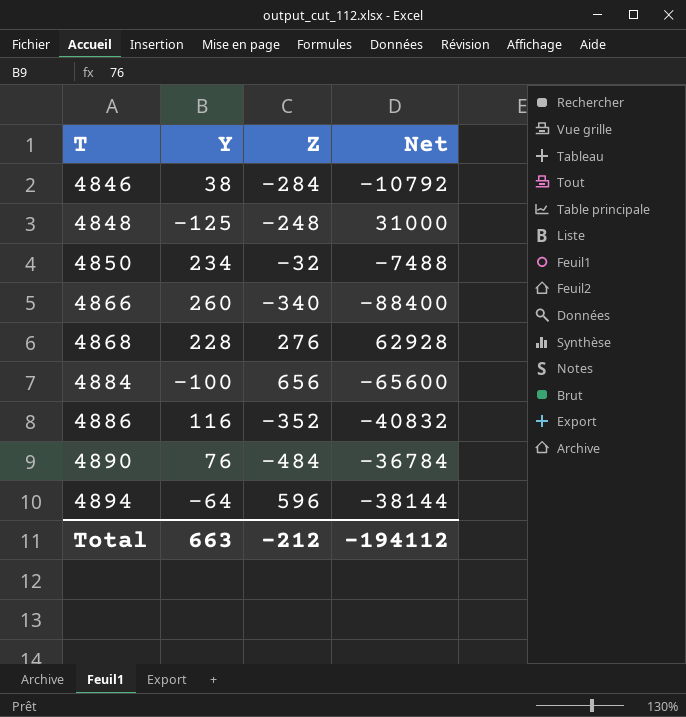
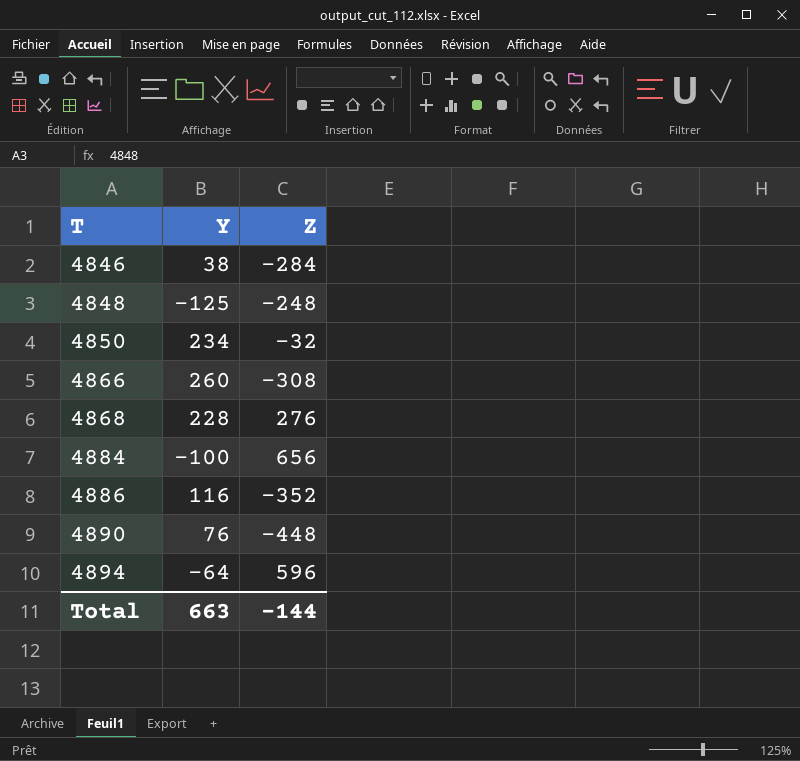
column Net | formula: [Y] * [Z] -> none
4866 | Z: -340 -> -308
4890 | Z: -484 -> -448
Total | Z: -212 -> -144

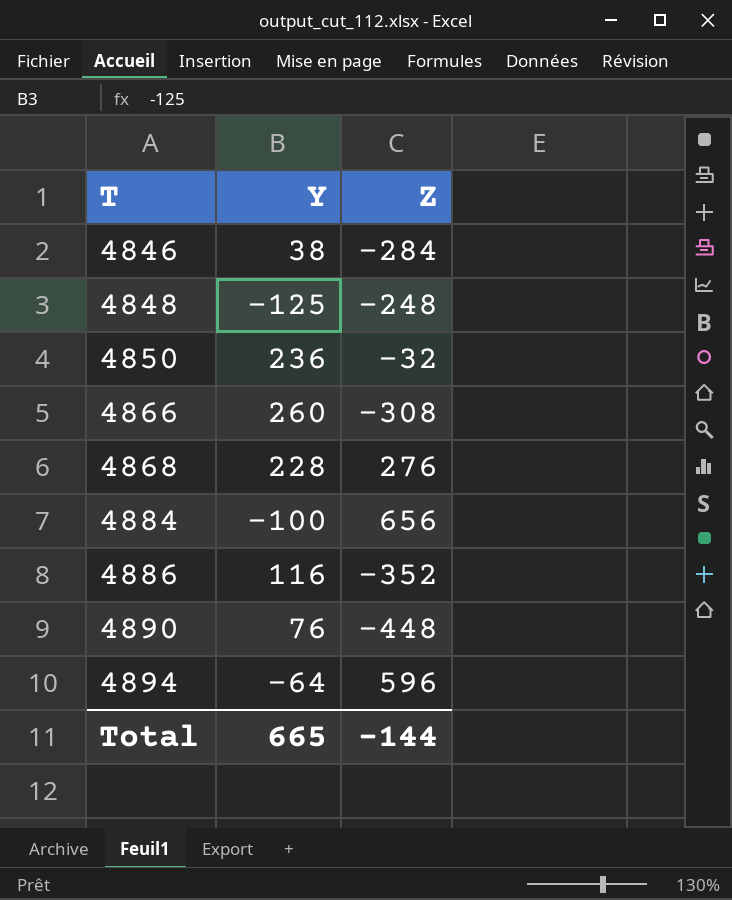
4850 | Y: 234 -> 236
Total | Y: 663 -> 665

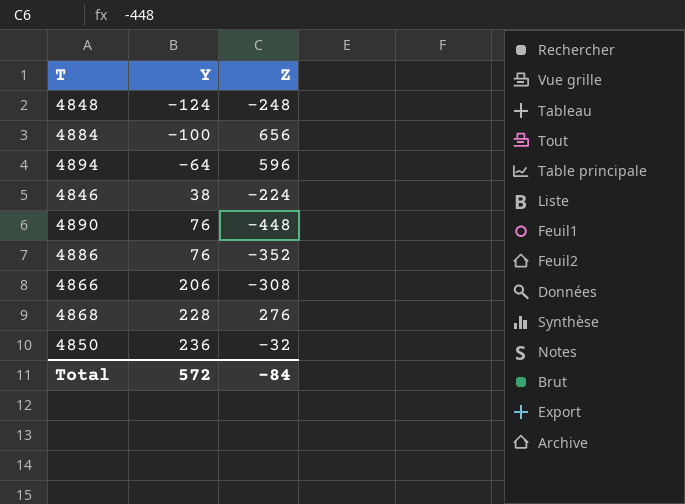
row order: T ascending -> Y ascending
4848 | Y: -125 -> -124
4846 | Z: -284 -> -224
4886 | Y: 116 -> 76
4866 | Y: 260 -> 206
Total | Y: 665 -> 572
Total | Z: -144 -> -84

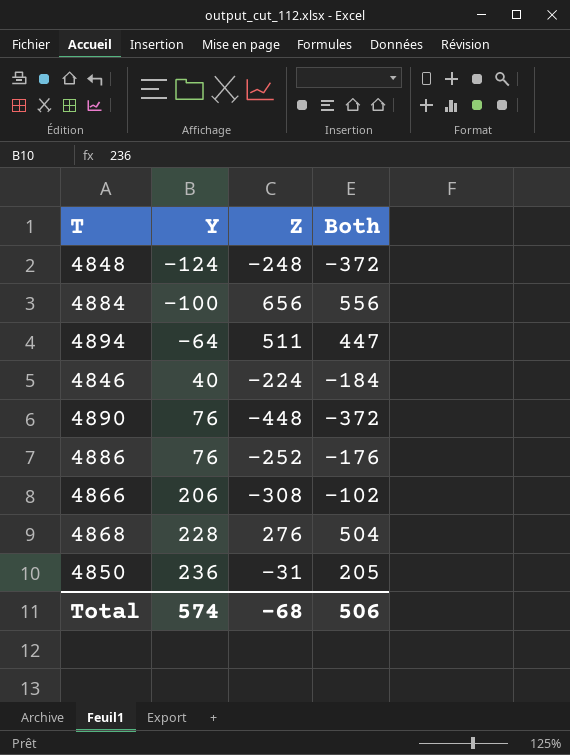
column Both | formula: none -> [Y] + [Z]
4894 | Z: 596 -> 511
4846 | Y: 38 -> 40
4886 | Z: -352 -> -252
4850 | Z: -32 -> -31
Total | Y: 572 -> 574
Total | Z: -84 -> -68

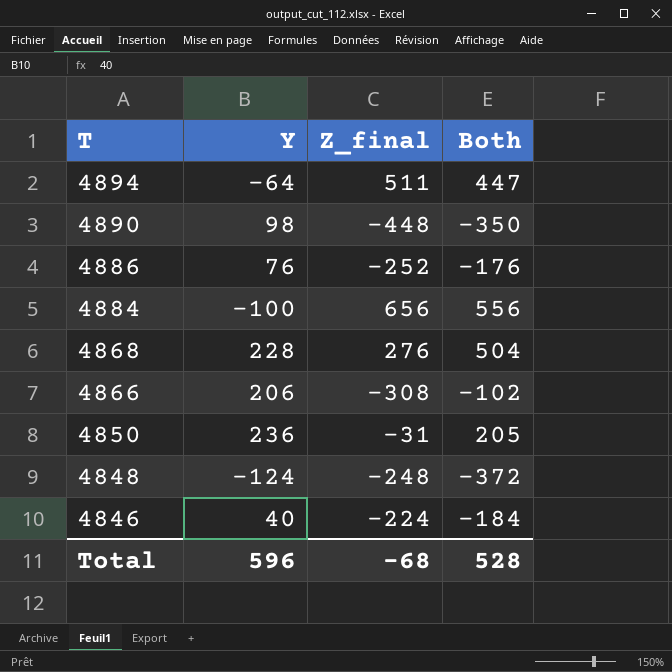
row order: Y ascending -> T descending
column name: Z -> Z_final
4890 | Y: 76 -> 98
4890 | Both: -372 -> -350
Total | Y: 574 -> 596
Total | Both: 506 -> 528

